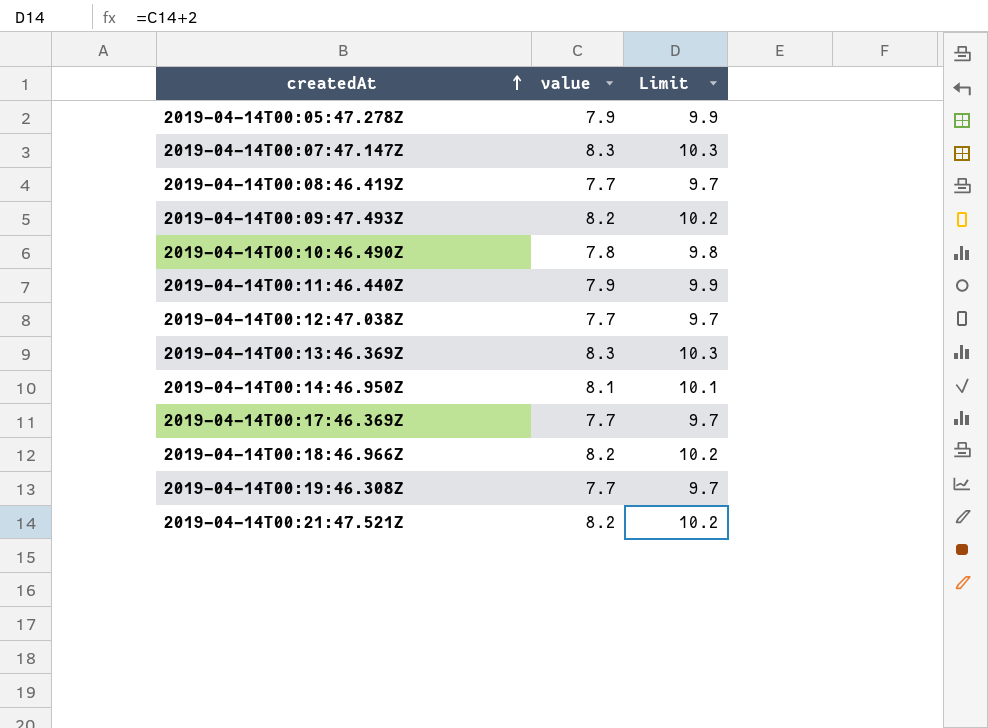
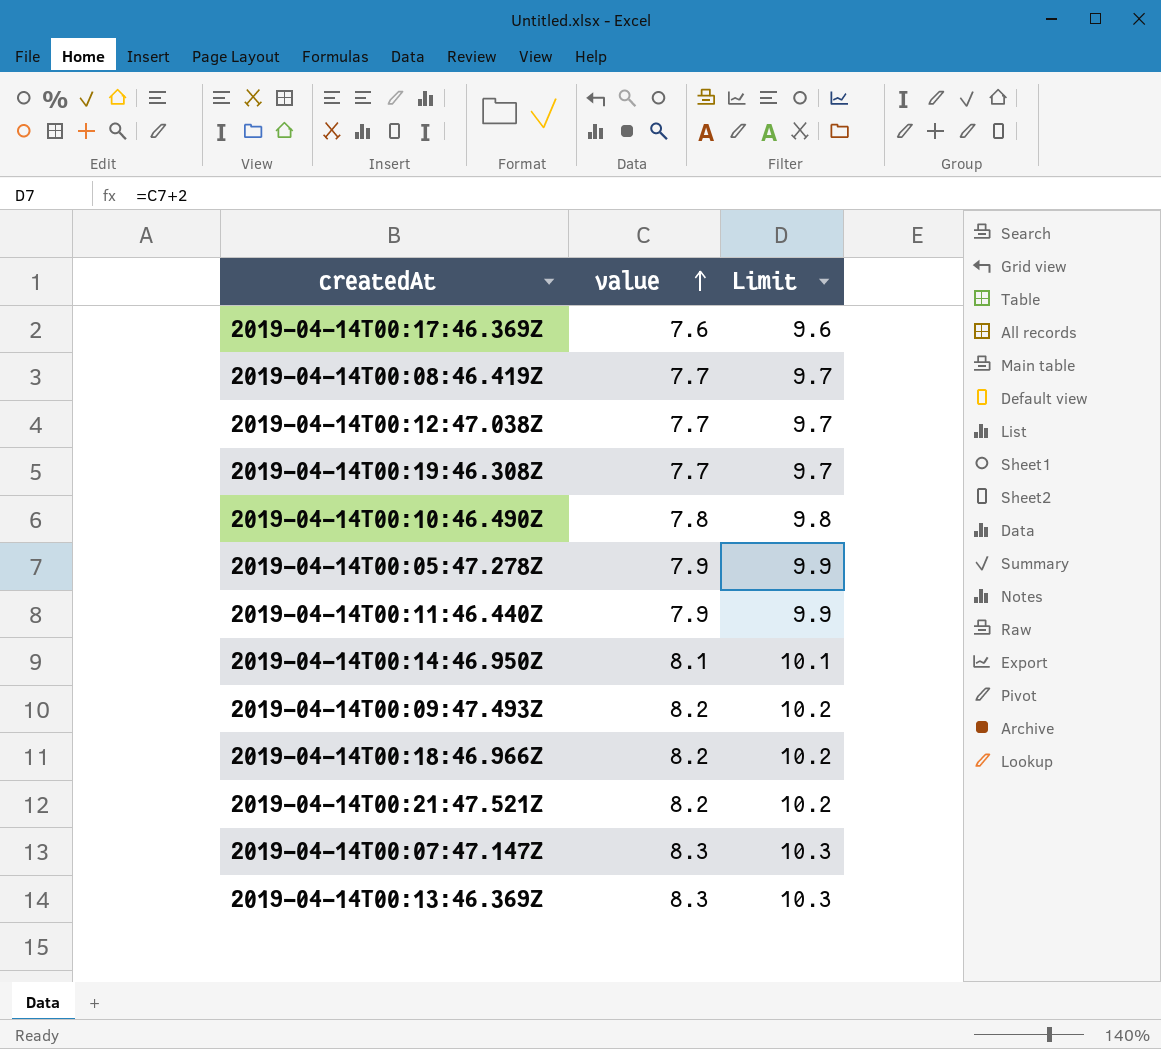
row order: createdAt ascending -> value ascending
2019-04-14T00:17:46.369Z | value: 7.7 -> 7.6
2019-04-14T00:17:46.369Z | Limit: 9.7 -> 9.6

